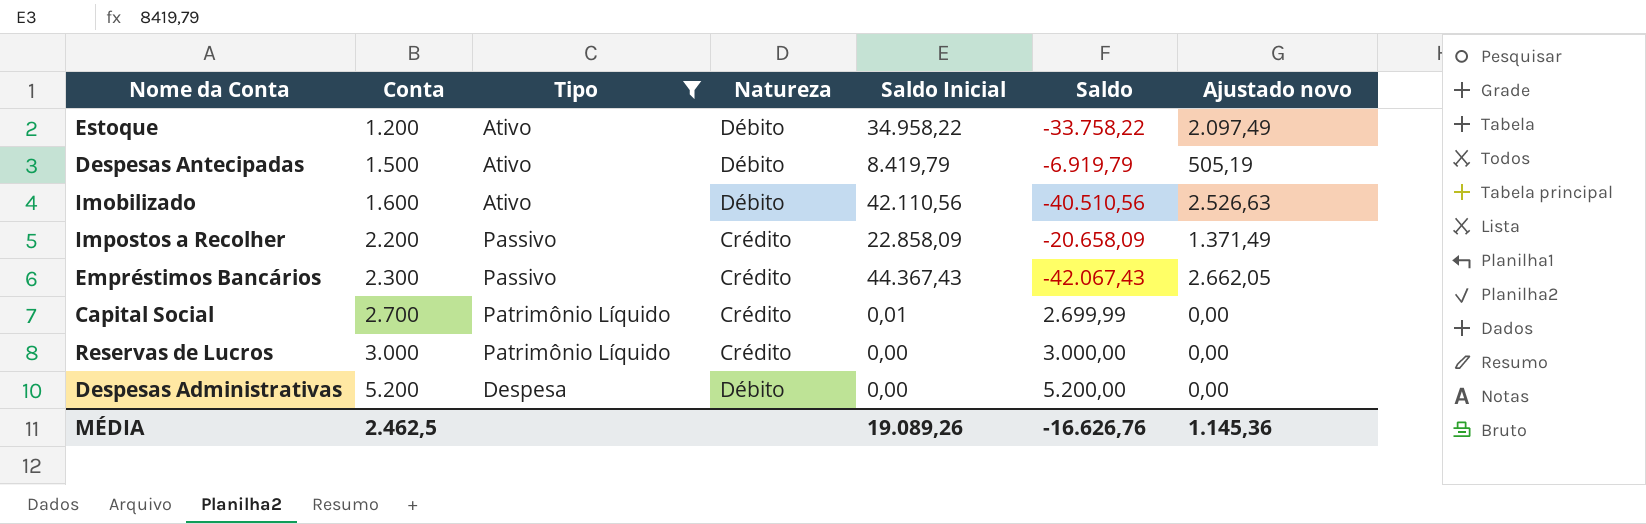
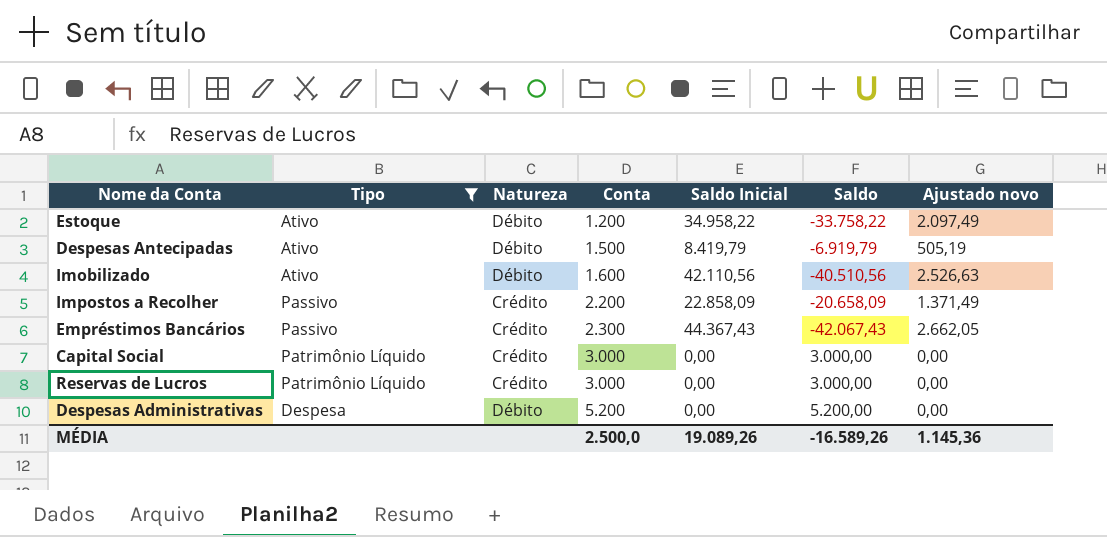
column Conta | position: 2 -> 4
Capital Social | Conta: 2.700 -> 3.000
Capital Social | Saldo Inicial: 0,01 -> 0,00
Capital Social | Saldo: 2.699,99 -> 3.000,00
MÉDIA | Conta: 2.462,5 -> 2.500,0
MÉDIA | Saldo: -16.626,76 -> -16.589,26

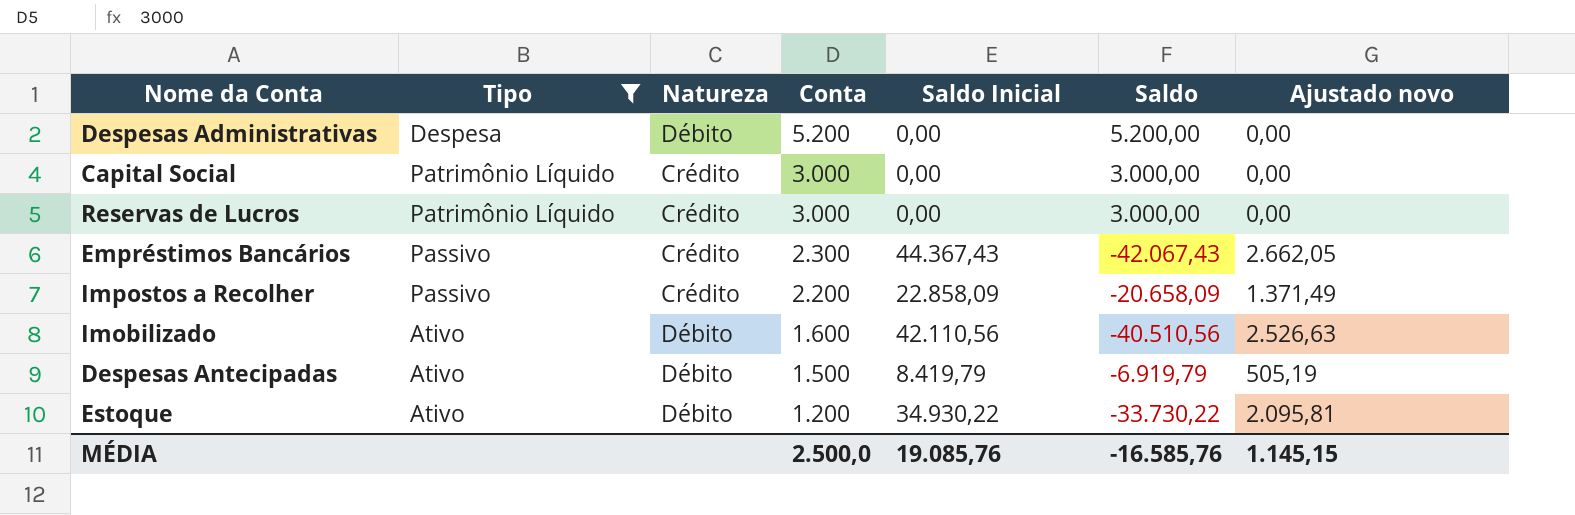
row order: Conta ascending -> Conta descending
Estoque | Saldo Inicial: 34.958,22 -> 34.930,22
Estoque | Saldo: -33.758,22 -> -33.730,22
Estoque | Ajustado novo: 2.097,49 -> 2.095,81
MÉDIA | Saldo Inicial: 19.089,26 -> 19.085,76
MÉDIA | Saldo: -16.589,26 -> -16.585,76
MÉDIA | Ajustado novo: 1.145,36 -> 1.145,15

